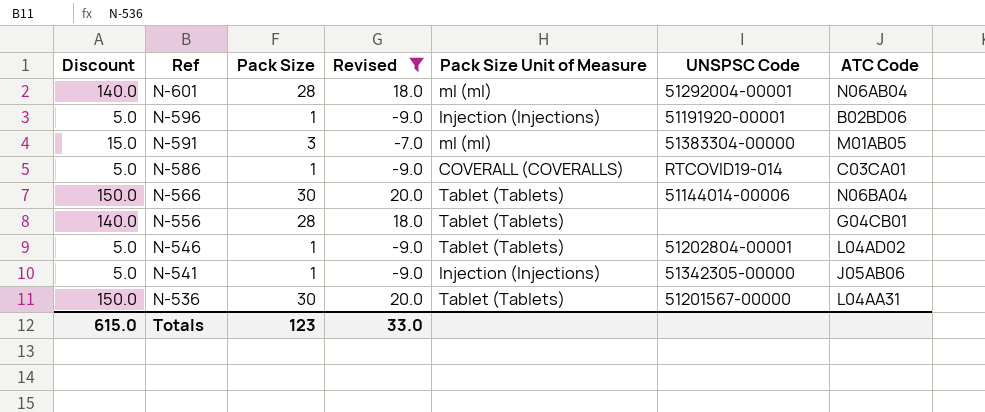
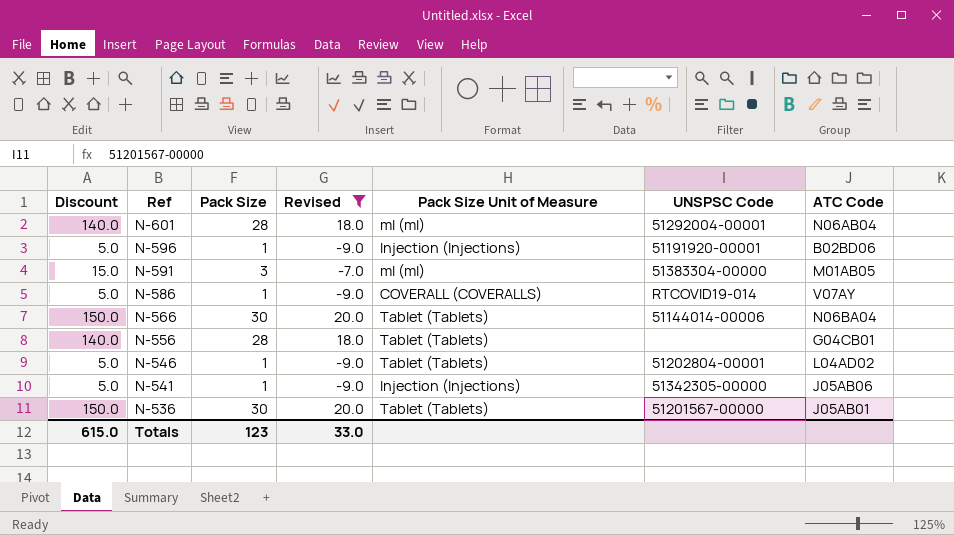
N-586 | ATC Code: C03CA01 -> V07AY
N-536 | ATC Code: L04AA31 -> J05AB01

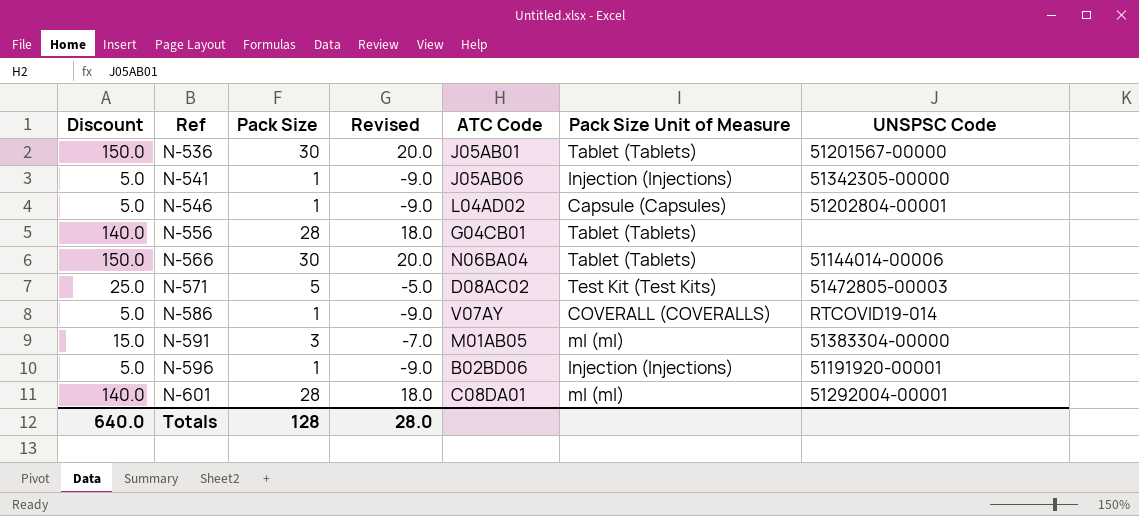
filter: Revised != -5.0 -> none
row order: Ref descending -> Ref ascending
column ATC Code | position: 7 -> 5
N-546 | Pack Size Unit of Measure: Tablet (Tablets) -> Capsule (Capsules)
N-601 | ATC Code: N06AB04 -> C08DA01
Totals | Discount: 615.0 -> 640.0
Totals | Pack Size: 123 -> 128
Totals | Revised: 33.0 -> 28.0

